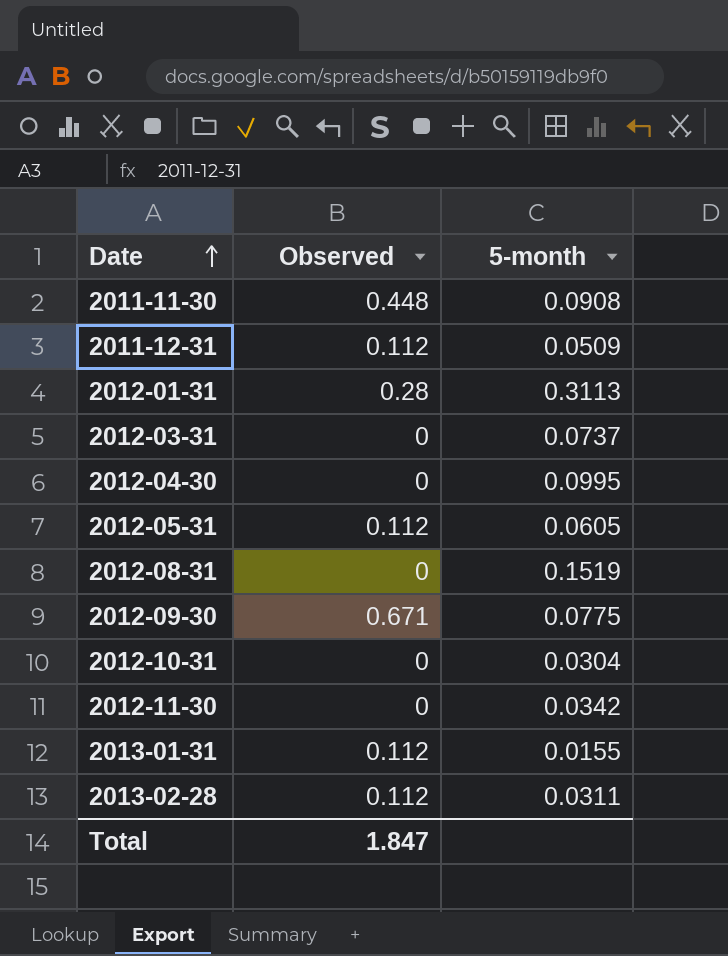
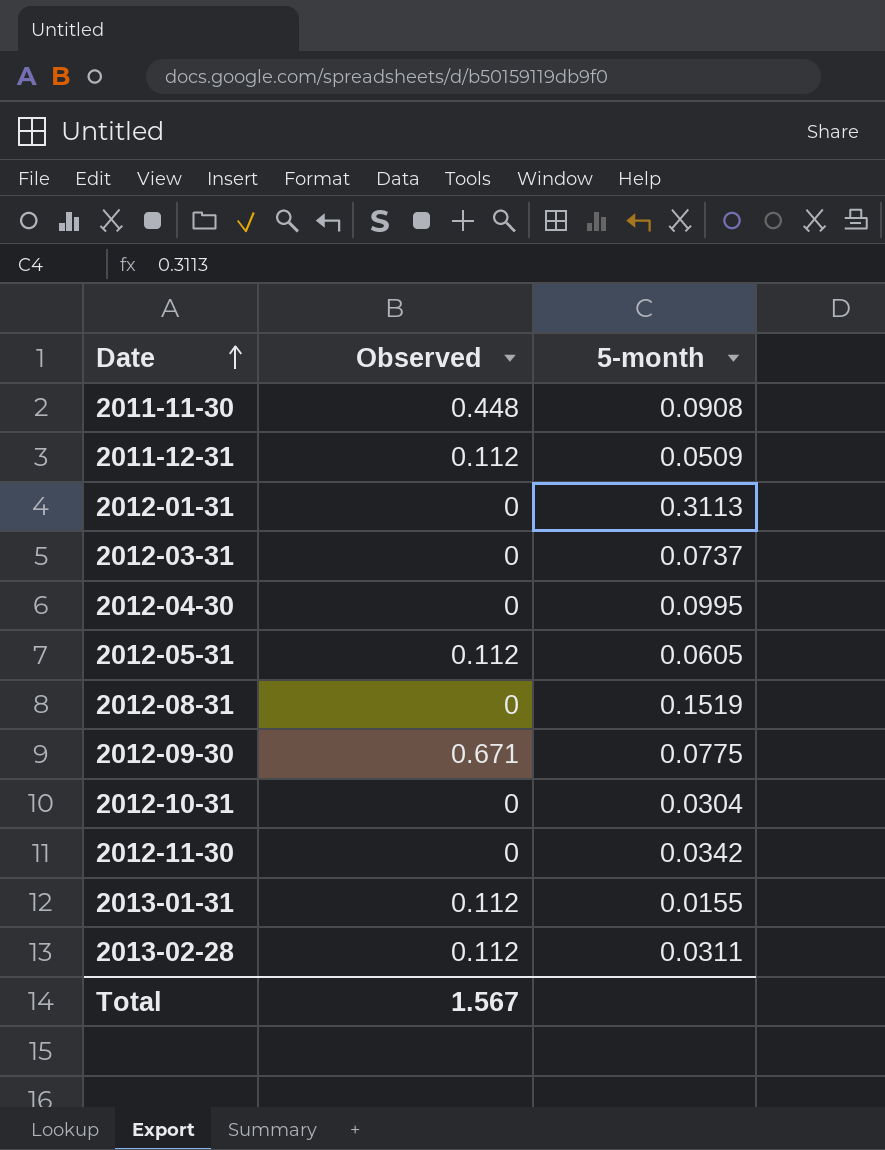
2012-01-31 | Observed: 0.28 -> 0
Total | Observed: 1.847 -> 1.567

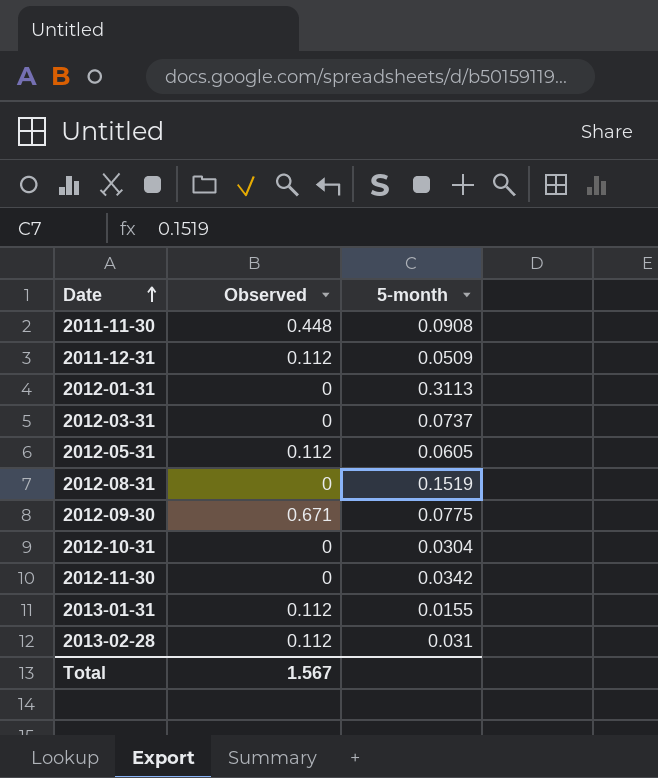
row 2012-04-30: 0 | 0.0995 -> none
2013-02-28 | 5-month: 0.0311 -> 0.031

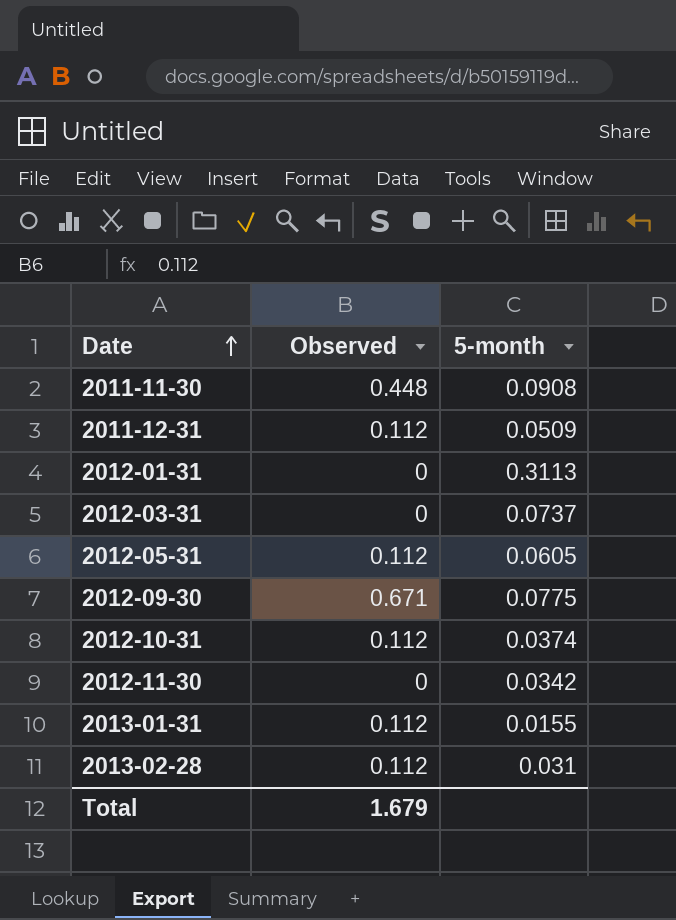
row 2012-08-31: 0 | 0.1519 -> none
2012-10-31 | Observed: 0 -> 0.112
2012-10-31 | 5-month: 0.0304 -> 0.0374
Total | Observed: 1.567 -> 1.679

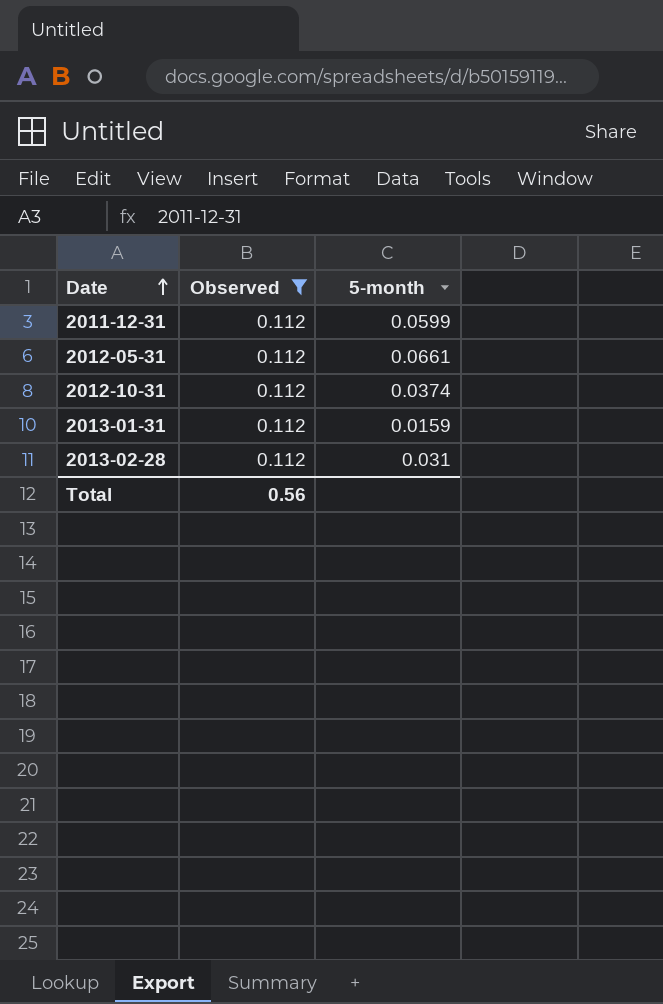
filter: none -> Observed = 0.112
2011-12-31 | 5-month: 0.0509 -> 0.0599
2012-05-31 | 5-month: 0.0605 -> 0.0661
2013-01-31 | 5-month: 0.0155 -> 0.0159
Total | Observed: 1.679 -> 0.56

